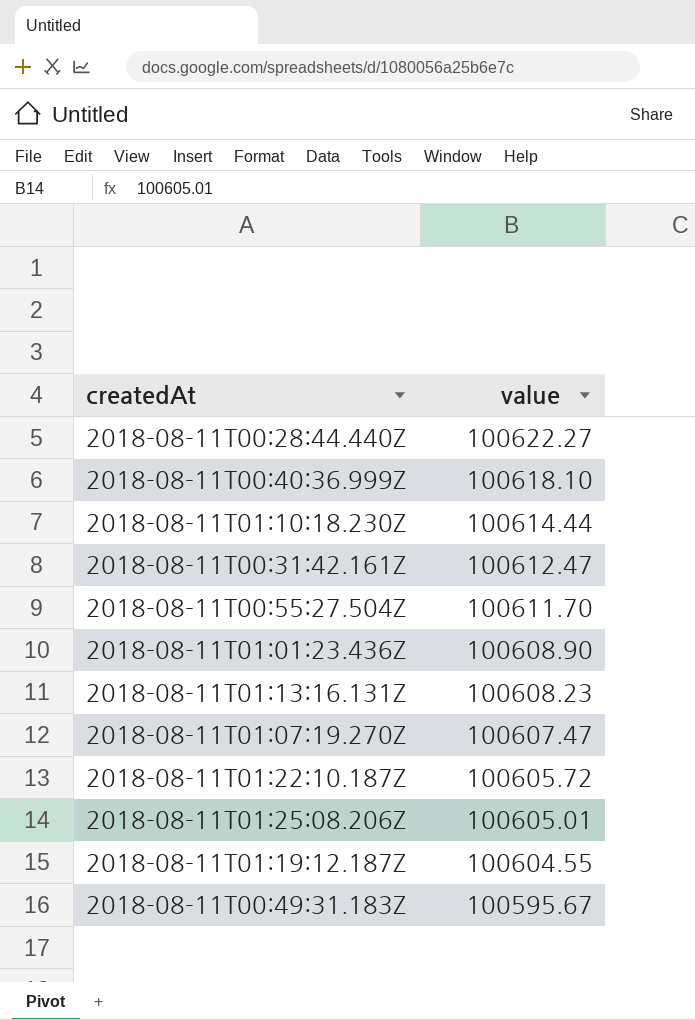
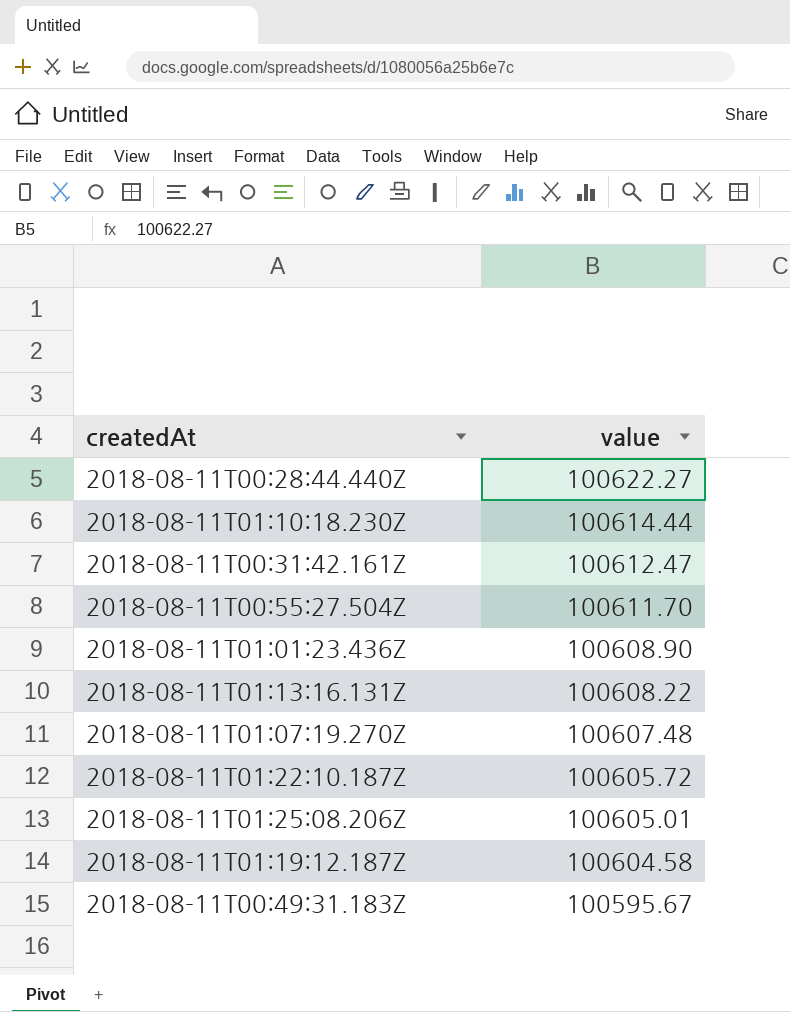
row 2018-08-11T00:40:36.999Z: 100618.10 -> none
2018-08-11T01:13:16.131Z | value: 100608.23 -> 100608.22
2018-08-11T01:07:19.270Z | value: 100607.47 -> 100607.48
2018-08-11T01:19:12.187Z | value: 100604.55 -> 100604.58

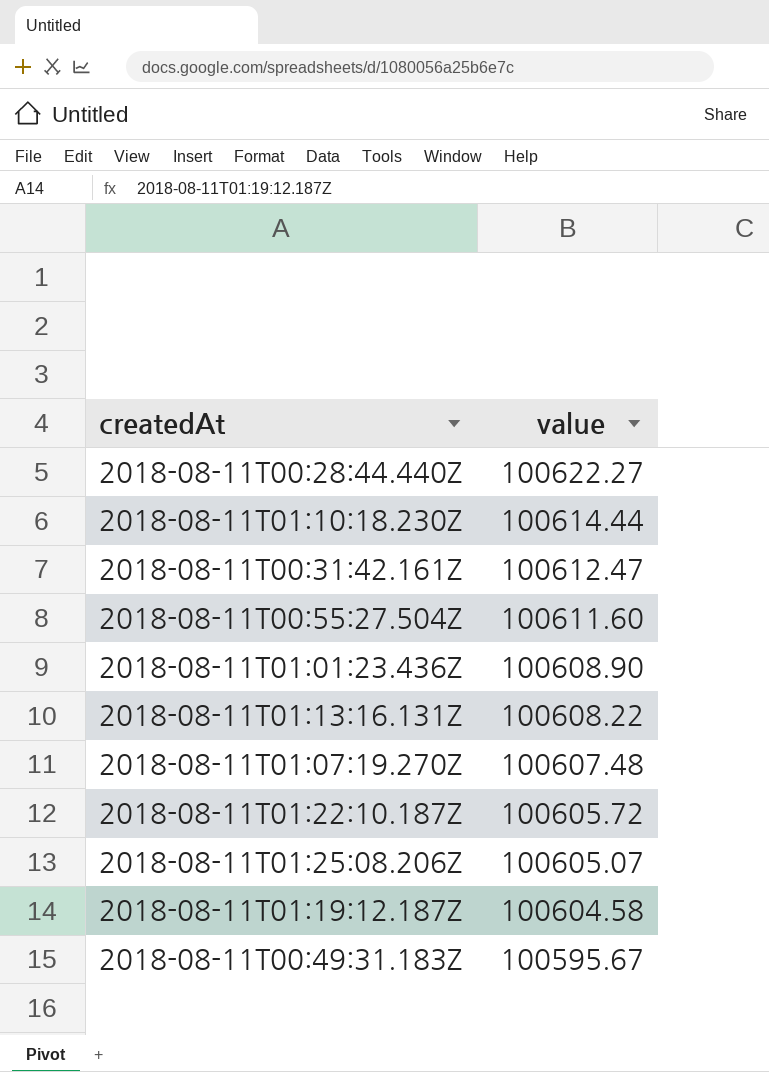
2018-08-11T00:55:27.504Z | value: 100611.70 -> 100611.60
2018-08-11T01:25:08.206Z | value: 100605.01 -> 100605.07

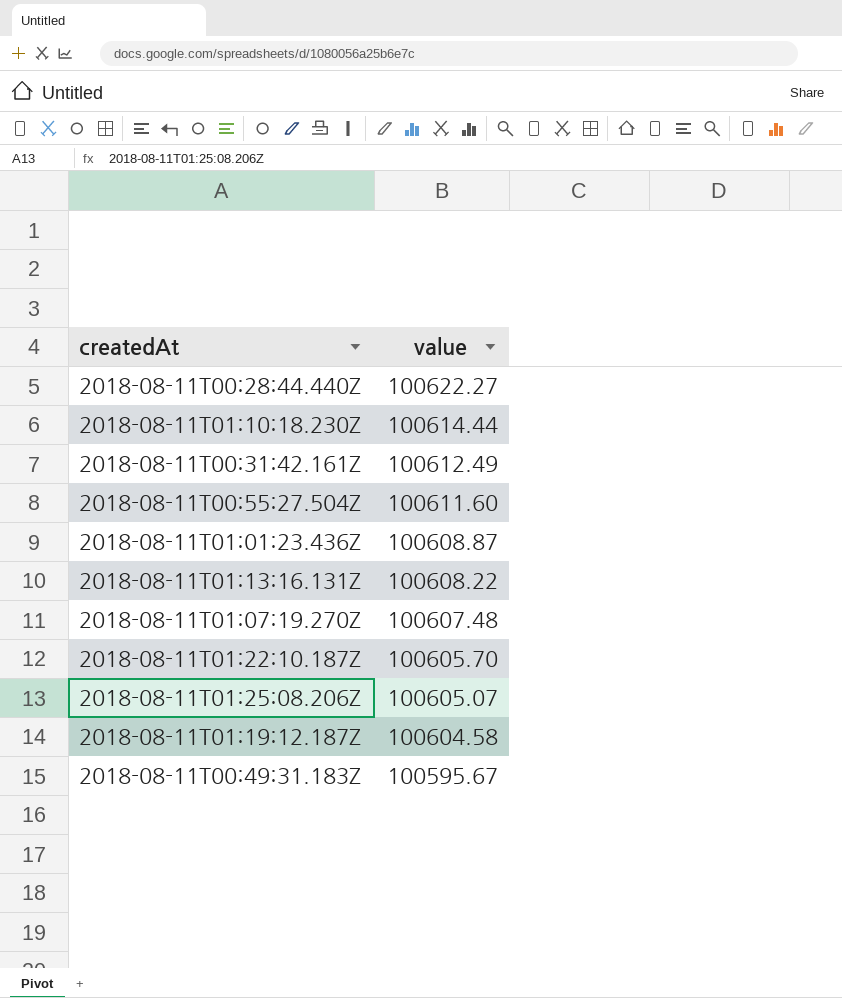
2018-08-11T00:31:42.161Z | value: 100612.47 -> 100612.49
2018-08-11T01:01:23.436Z | value: 100608.90 -> 100608.87
2018-08-11T01:22:10.187Z | value: 100605.72 -> 100605.70

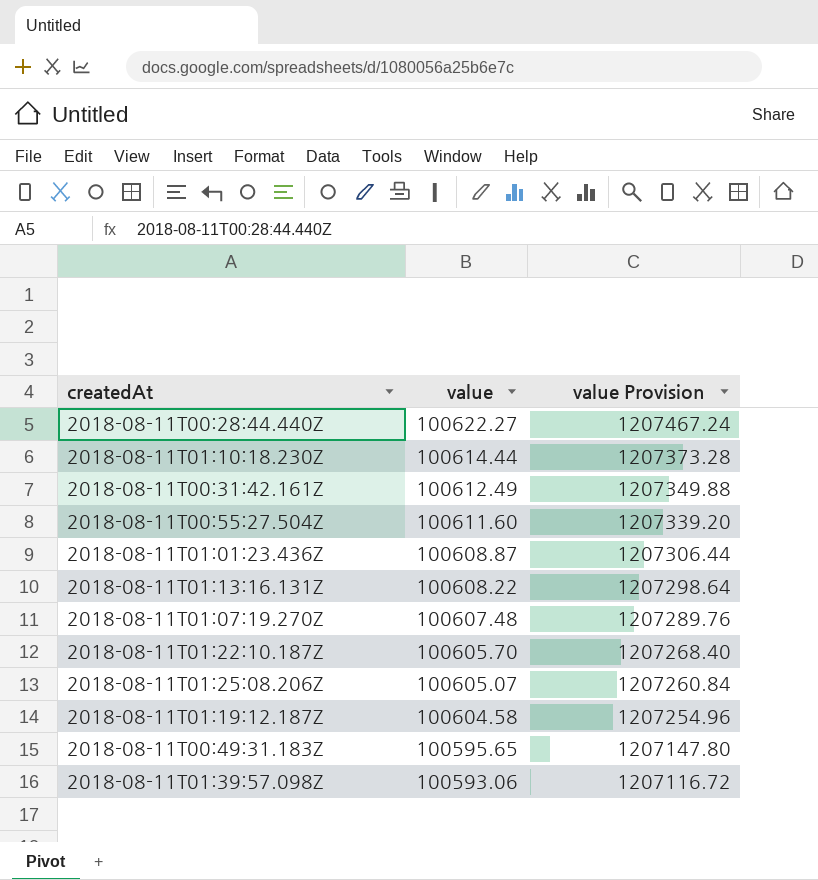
column value Provision | formula: none -> [value] * 12
2018-08-11T00:49:31.183Z | value: 100595.67 -> 100595.65
row 2018-08-11T01:39:57.098Z: none -> 100593.06 | 1207116.72

